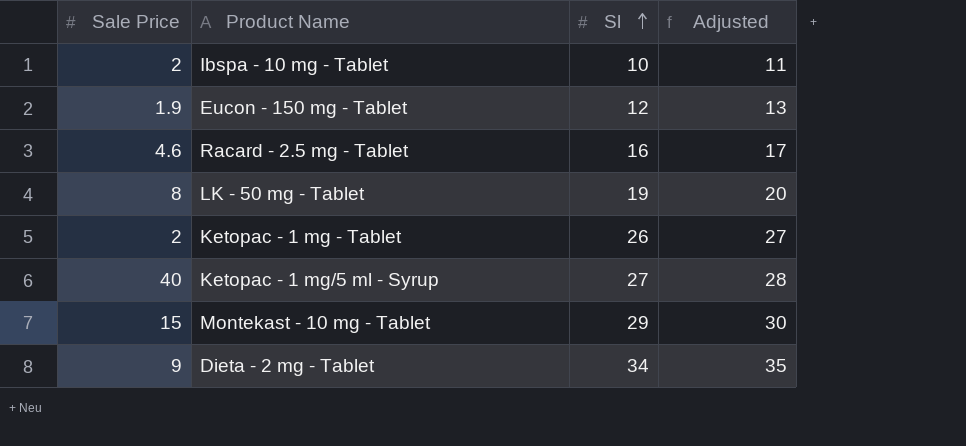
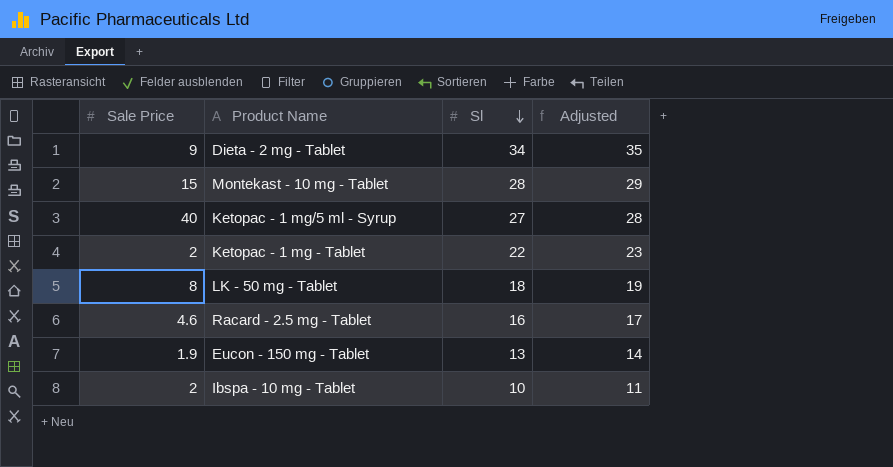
row order: Sl ascending -> Sl descending
Montekast - 10 mg - Tablet | Sl: 29 -> 28
Montekast - 10 mg - Tablet | Adjusted: 30 -> 29
Ketopac - 1 mg - Tablet | Sl: 26 -> 22
Ketopac - 1 mg - Tablet | Adjusted: 27 -> 23
LK - 50 mg - Tablet | Sl: 19 -> 18
LK - 50 mg - Tablet | Adjusted: 20 -> 19
Eucon - 150 mg - Tablet | Sl: 12 -> 13
Eucon - 150 mg - Tablet | Adjusted: 13 -> 14

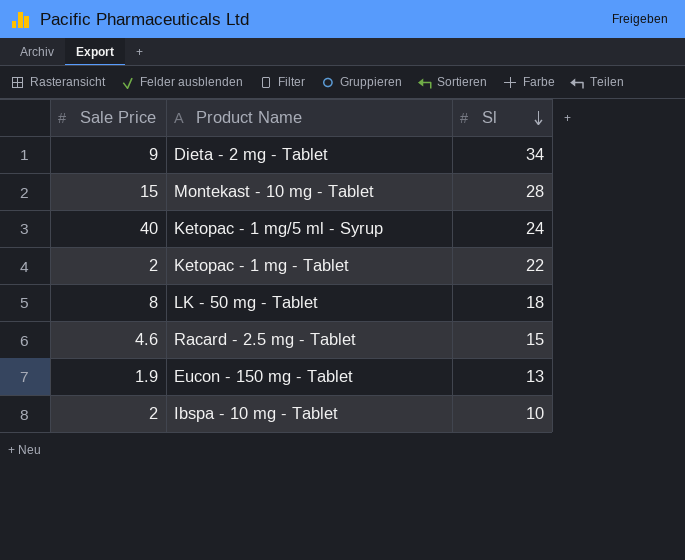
column Adjusted | formula: [Sl] + 1 -> none
Ketopac - 1 mg/5 ml - Syrup | Sl: 27 -> 24
Racard - 2.5 mg - Tablet | Sl: 16 -> 15

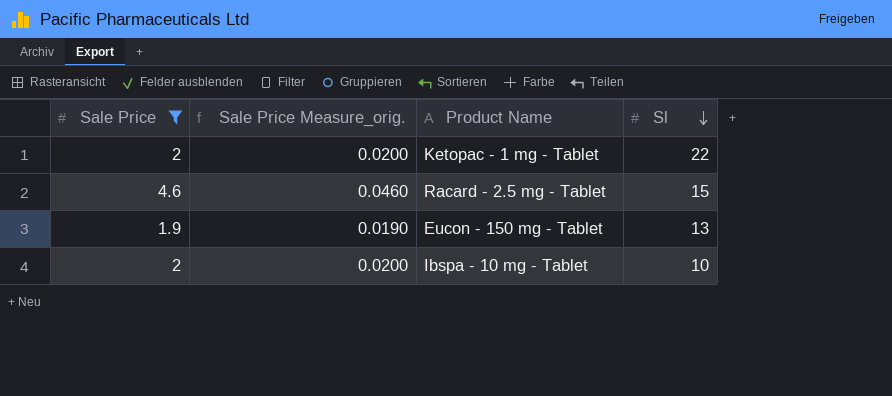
filter: none -> Sale Price <= 4.6
column Sale Price Measure_orig. | formula: none -> [Sale Price] * 0.01

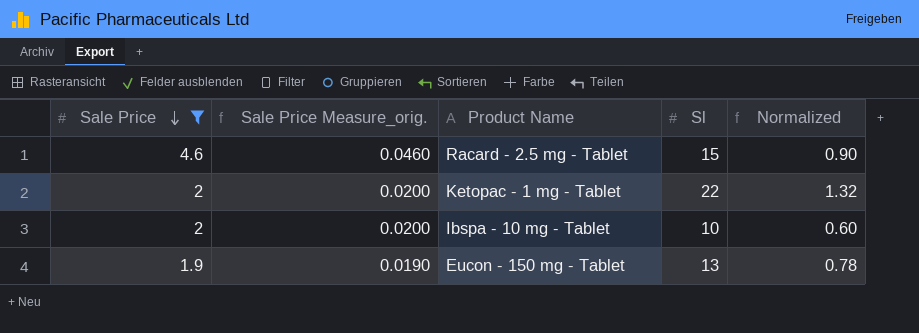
row order: Sl descending -> Sale Price descending
column Normalized | formula: none -> [Sl] * 0.06

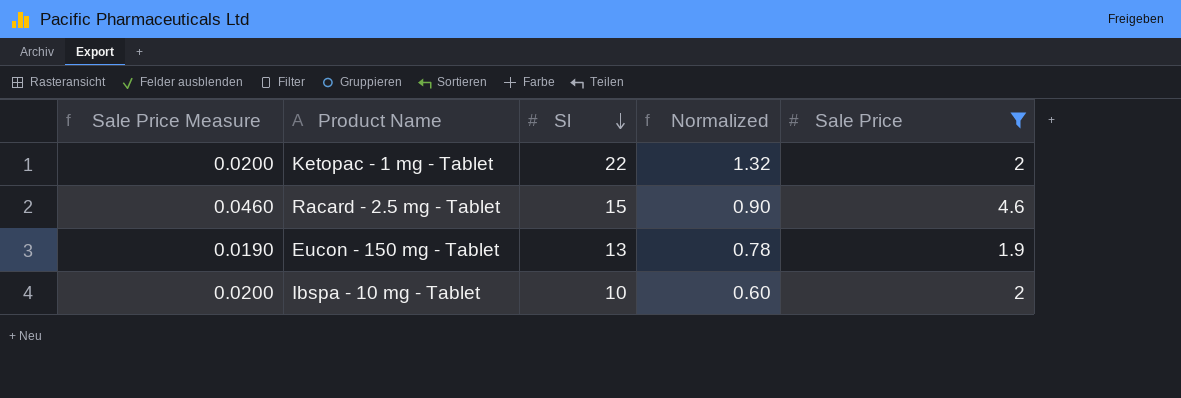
row order: Sale Price descending -> Sl descending
column name: Sale Price Measure_orig. -> Sale Price Measure
column Sale Price | position: 1 -> 5

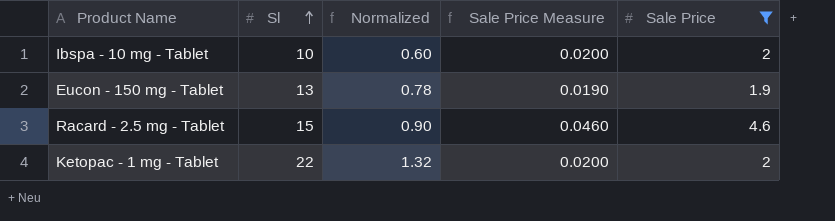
row order: Sl descending -> Sl ascending
column Sale Price Measure | position: 1 -> 4

